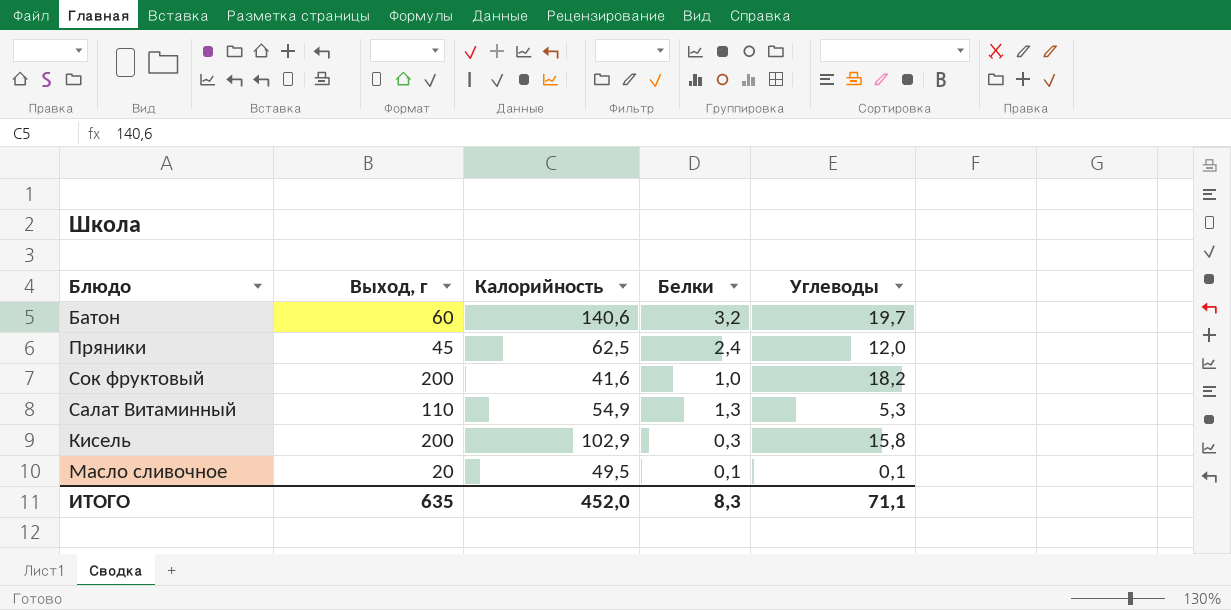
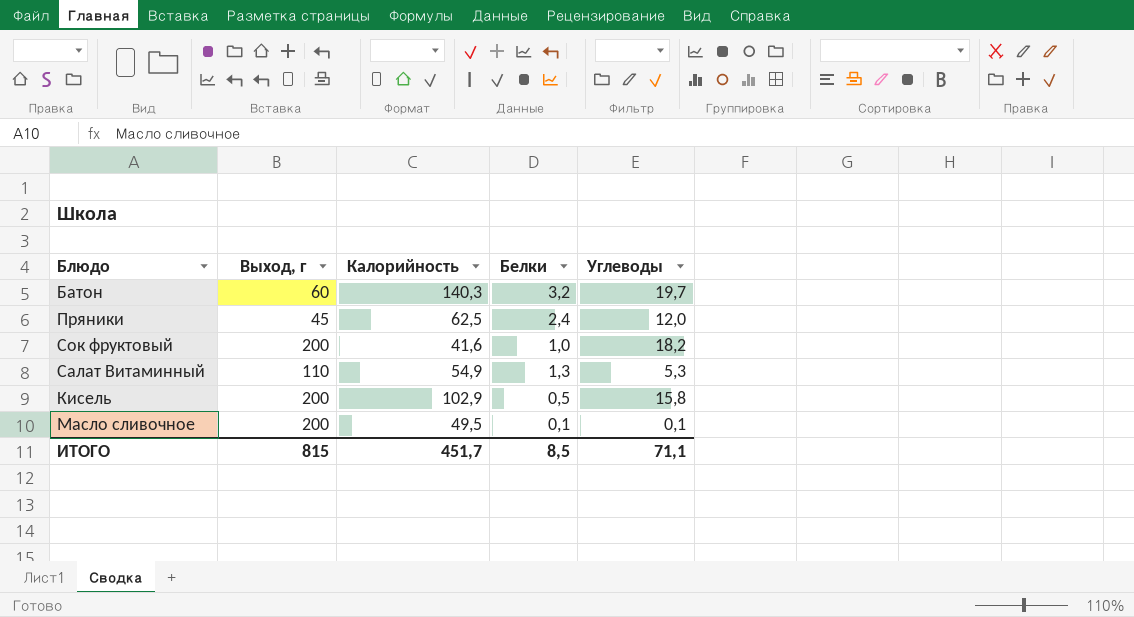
Батон | Калорийность: 140,6 -> 140,3
Кисель | Белки: 0,3 -> 0,5
Масло сливочное | Выход, г: 20 -> 200
ИТОГО | Выход, г: 635 -> 815
ИТОГО | Калорийность: 452,0 -> 451,7
ИТОГО | Белки: 8,3 -> 8,5

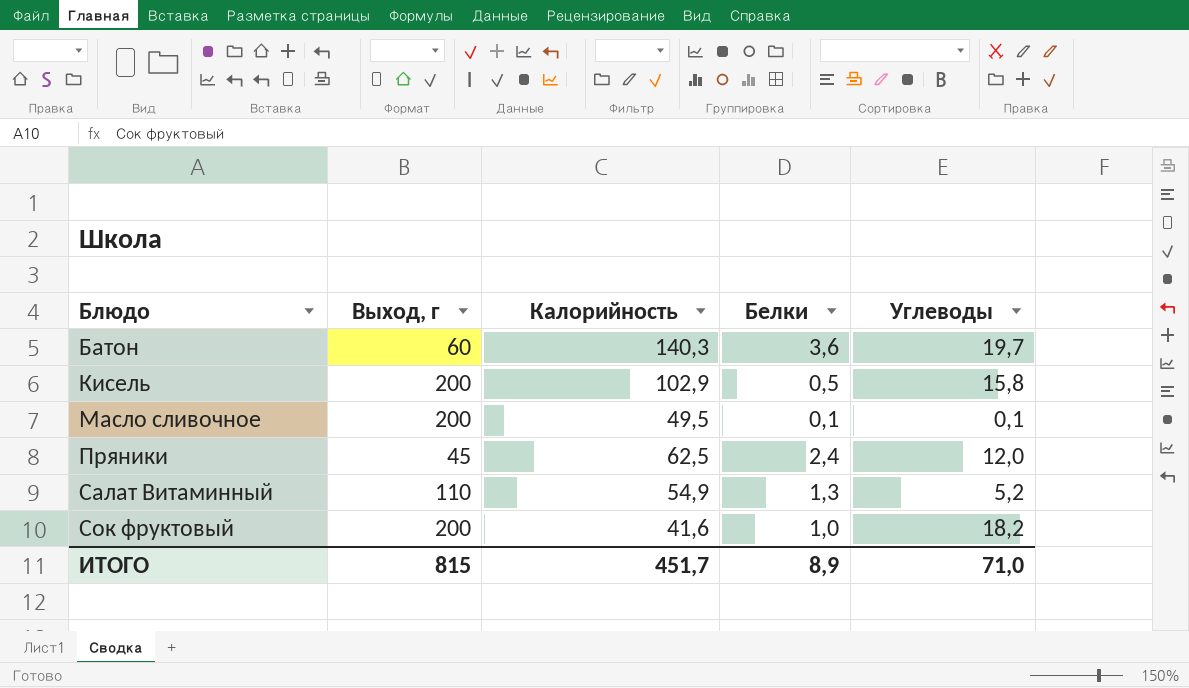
row order: none -> Блюдо ascending
Батон | Белки: 3,2 -> 3,6
Салат Витаминный | Углеводы: 5,3 -> 5,2
ИТОГО | Белки: 8,5 -> 8,9
ИТОГО | Углеводы: 71,1 -> 71,0

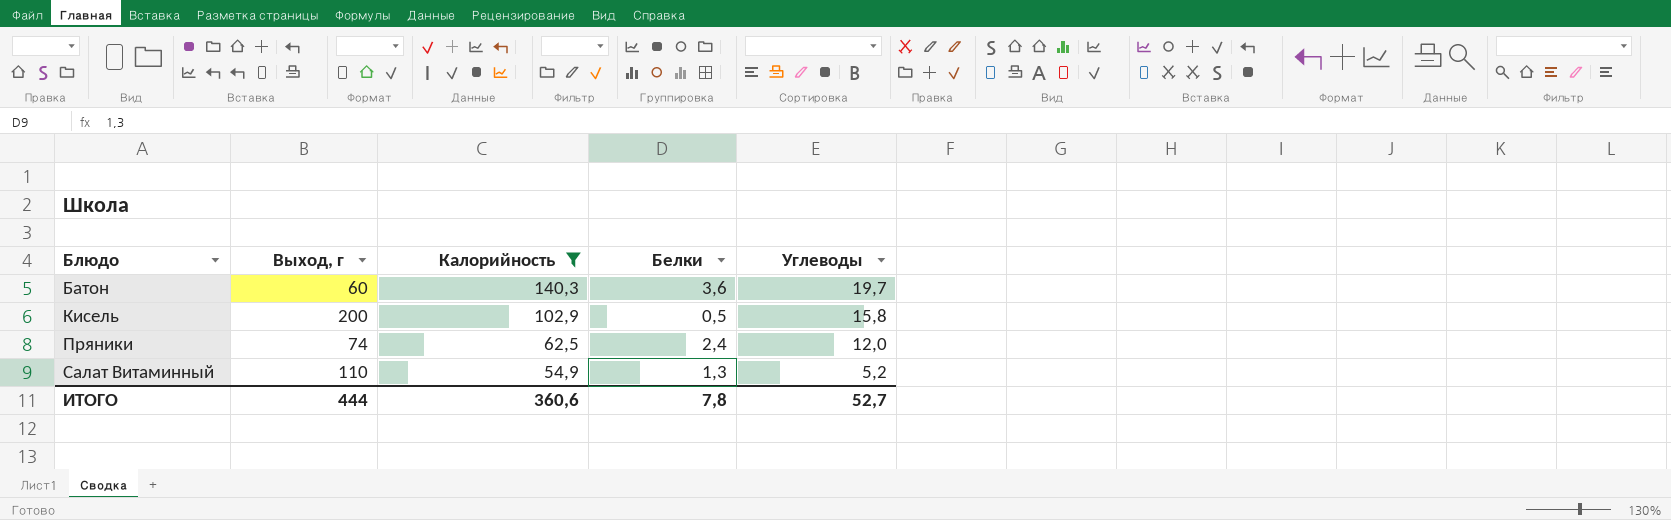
filter: none -> Калорийность >= 54,9
Пряники | Выход, г: 45 -> 74
ИТОГО | Выход, г: 815 -> 444
ИТОГО | Калорийность: 451,7 -> 360,6
ИТОГО | Белки: 8,9 -> 7,8
ИТОГО | Углеводы: 71,0 -> 52,7

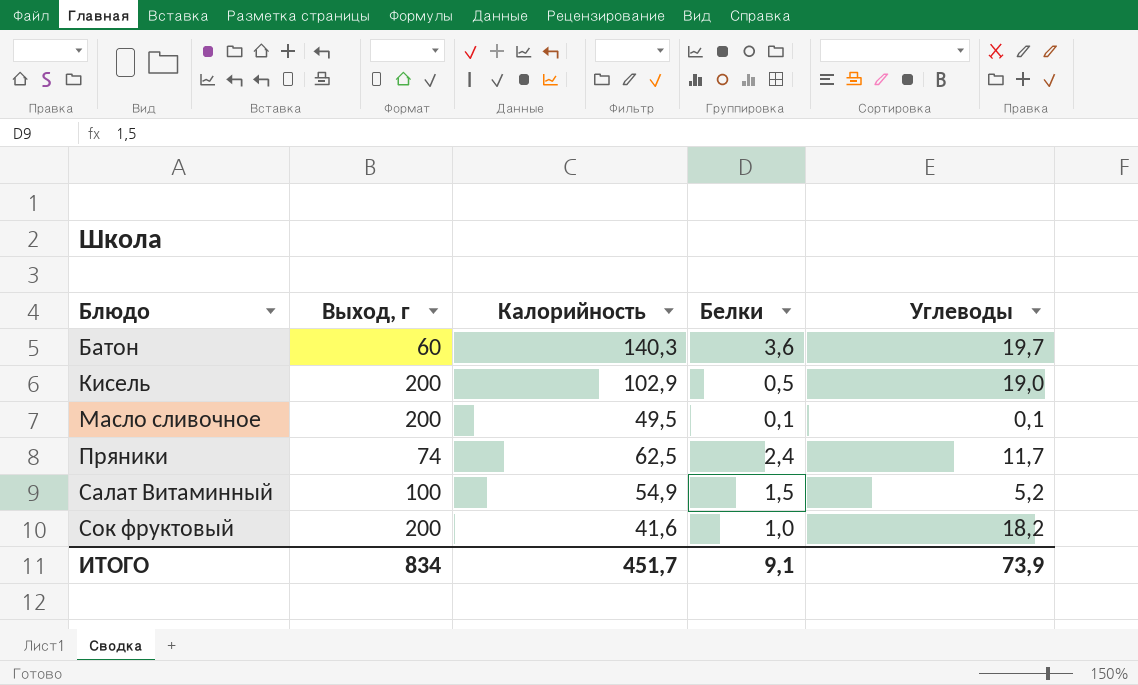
filter: Калорийность >= 54,9 -> none
Кисель | Углеводы: 15,8 -> 19,0
Пряники | Углеводы: 12,0 -> 11,7
Салат Витаминный | Выход, г: 110 -> 100
Салат Витаминный | Белки: 1,3 -> 1,5
ИТОГО | Выход, г: 444 -> 834
ИТОГО | Калорийность: 360,6 -> 451,7
ИТОГО | Белки: 7,8 -> 9,1
ИТОГО | Углеводы: 52,7 -> 73,9

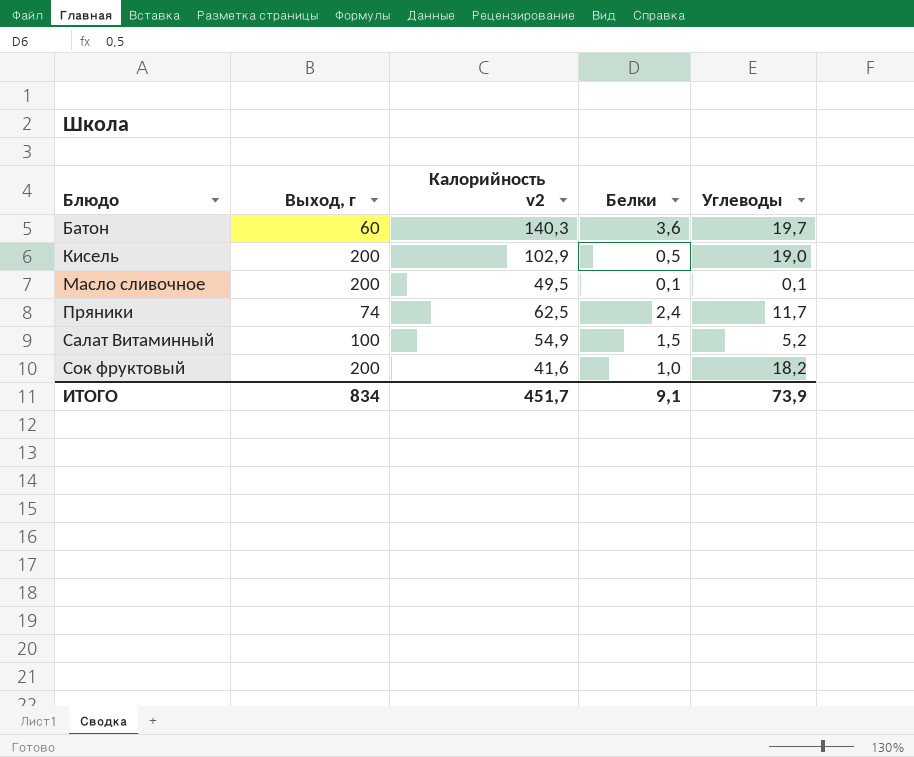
column name: Калорийность -> Калорийность v2

